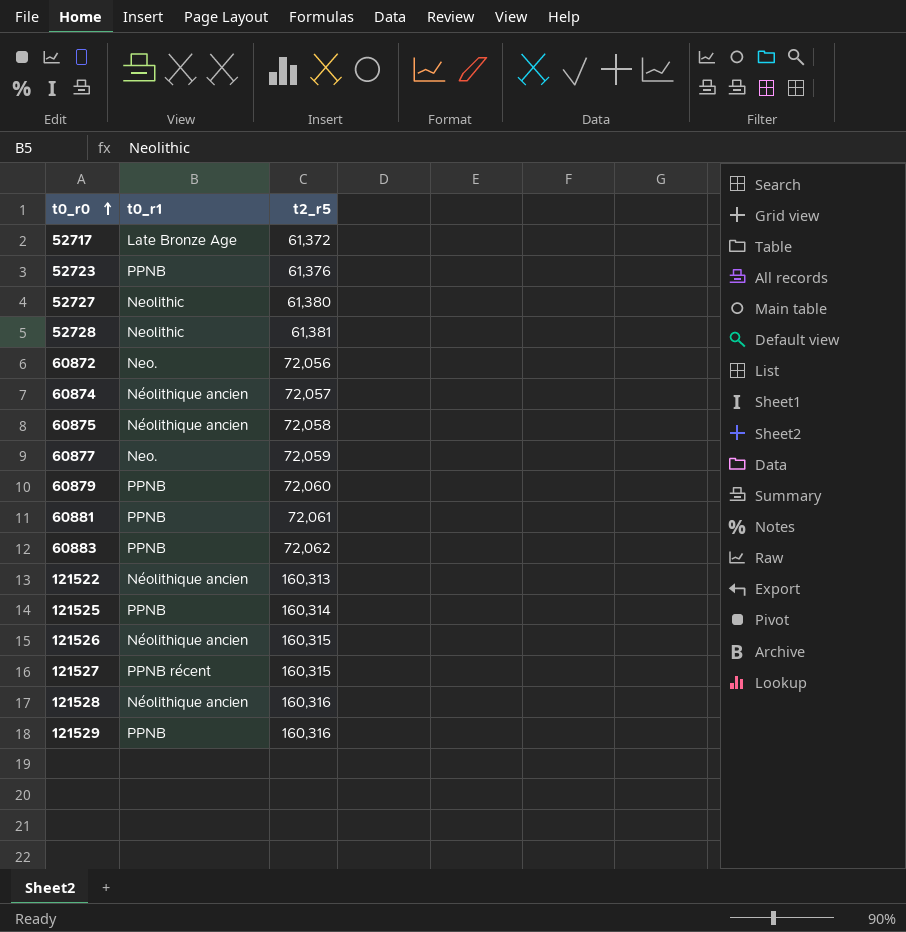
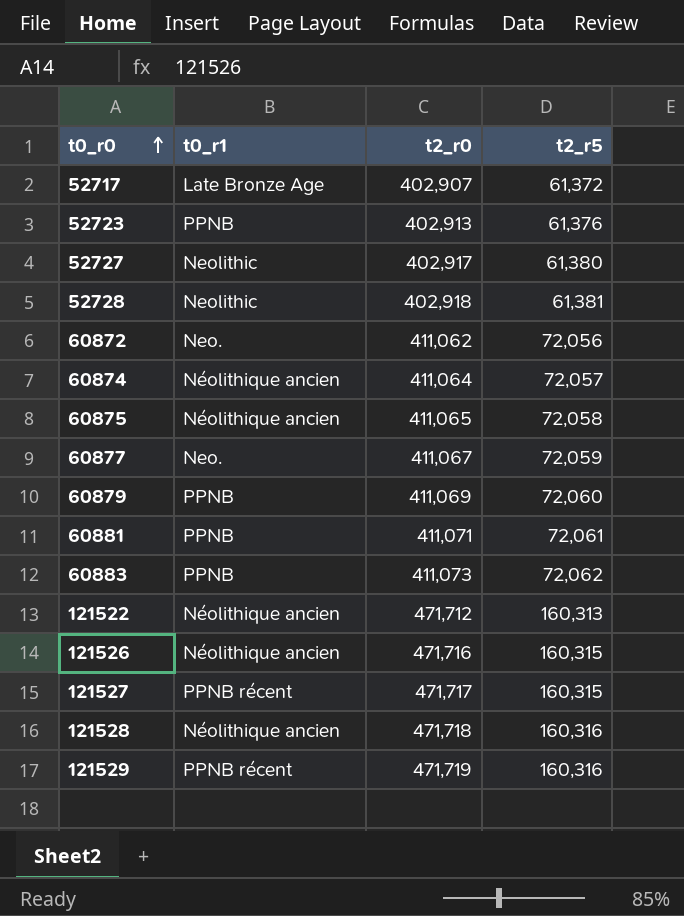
column t2_r0 | position: none -> 3
row 121525: PPNB | 160,314 -> none
121529 | t0_r1: PPNB -> PPNB récent

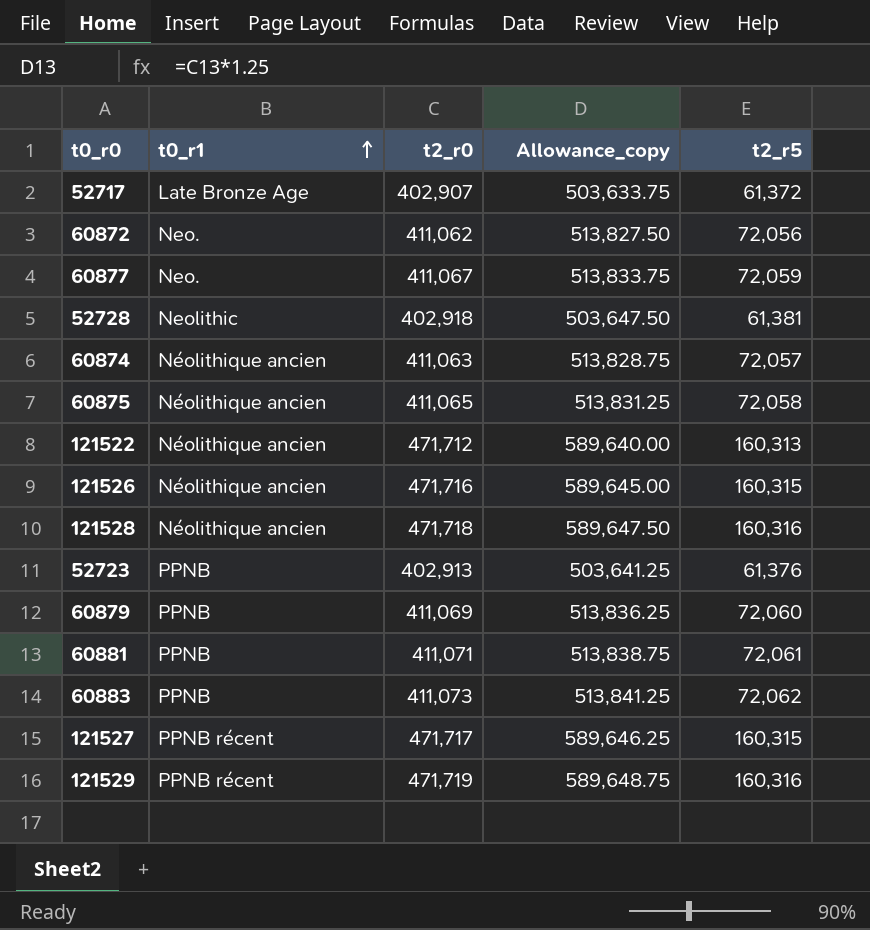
row order: t0_r0 ascending -> t0_r1 ascending
column Allowance_copy | formula: none -> [t2_r0] * 1.25
row 52727: Neolithic | 402,917 | 61,380 -> none
60874 | t2_r0: 411,064 -> 411,063

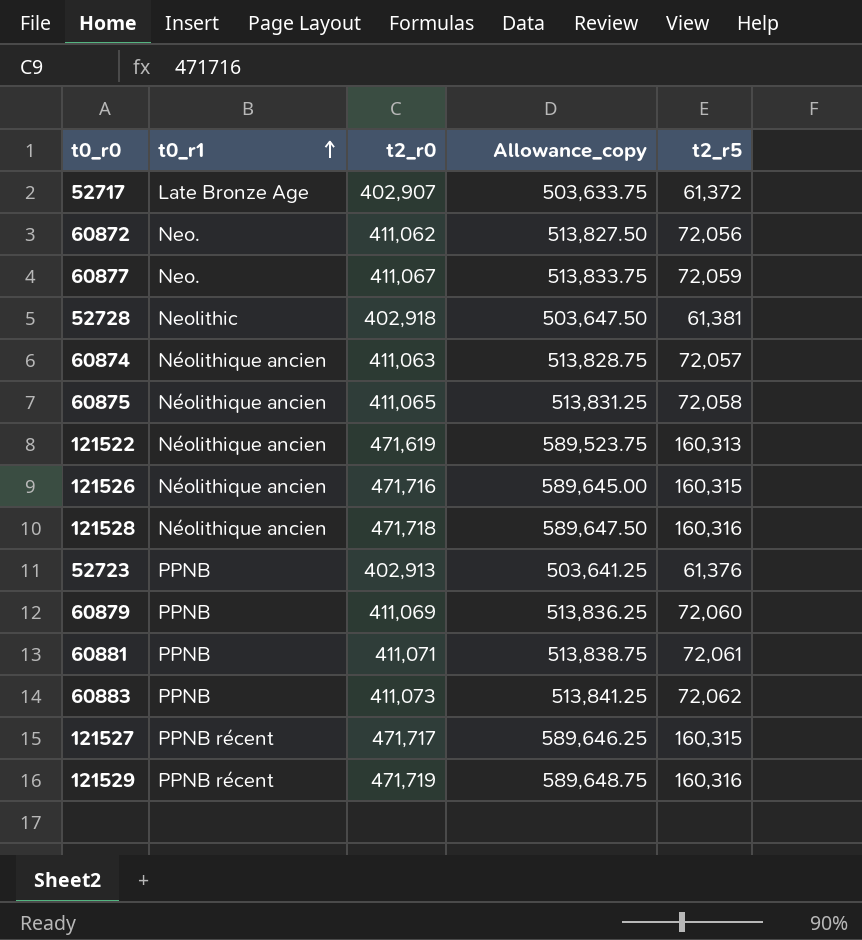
121522 | t2_r0: 471,712 -> 471,619
121522 | Allowance_copy: 589,640.00 -> 589,523.75

